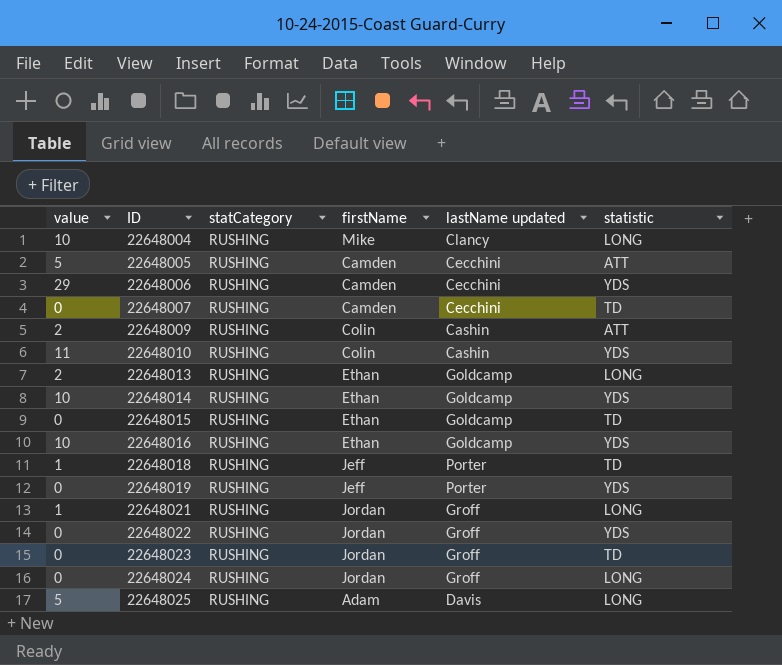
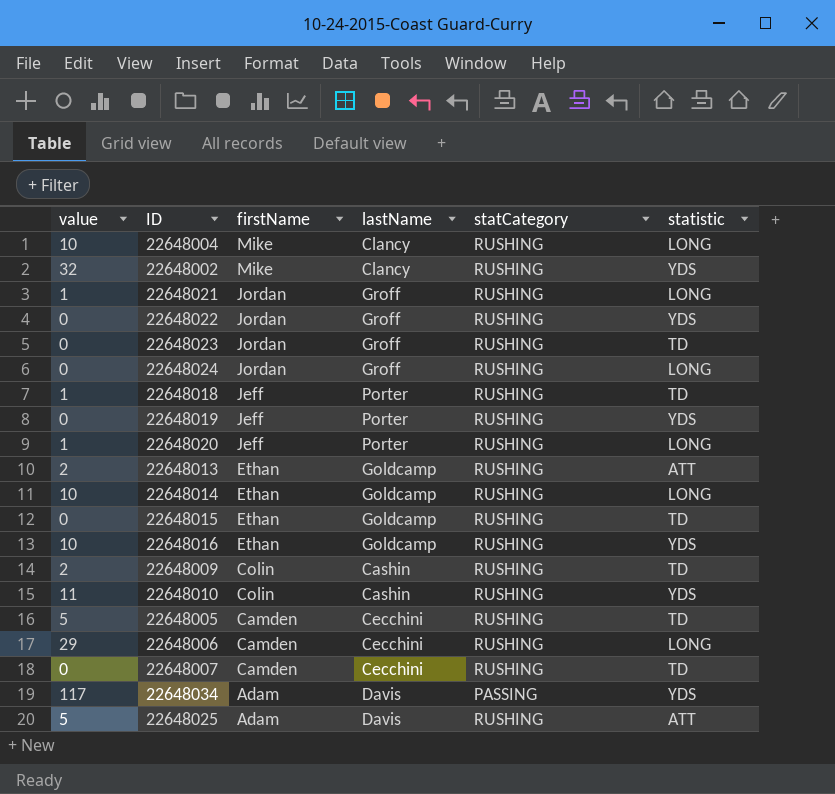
row order: ID ascending -> firstName descending
column name: lastName updated -> lastName
column statCategory | position: 3 -> 5
row 22648002: none -> 32 | Mike | Clancy | RUSHING | YDS
row 22648020: none -> 1 | Jeff | Porter | RUSHING | LONG
22648013 | statistic: LONG -> ATT
22648014 | statistic: YDS -> LONG
22648009 | statistic: ATT -> TD
22648005 | statistic: ATT -> TD
22648006 | statistic: YDS -> LONG
row 22648034: none -> 117 | Adam | Davis | PASSING | YDS
22648025 | statistic: LONG -> ATT

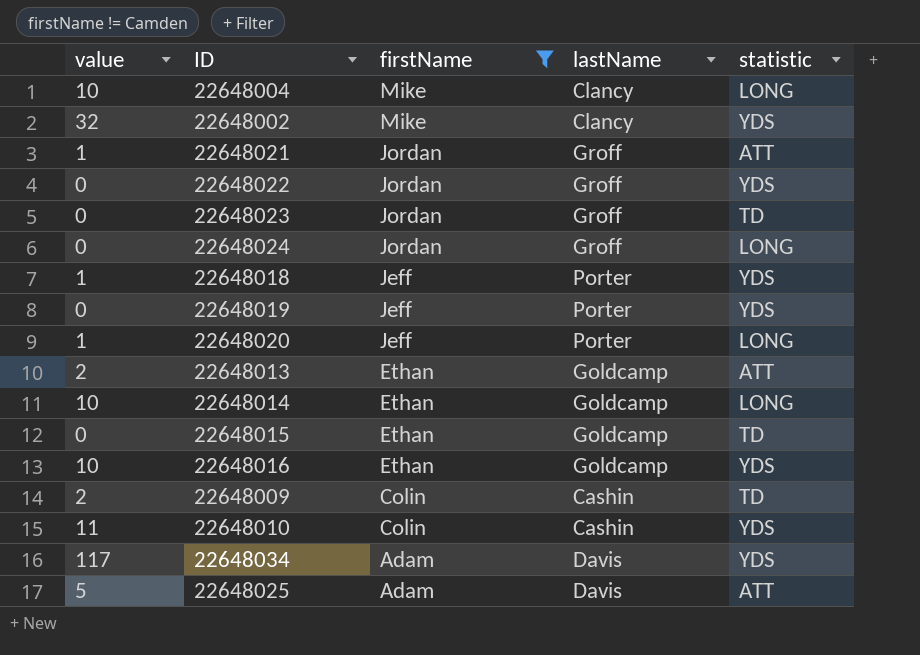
filter: none -> firstName != Camden
column statCategory | position: 5 -> none
22648021 | statistic: LONG -> ATT
22648018 | statistic: TD -> YDS

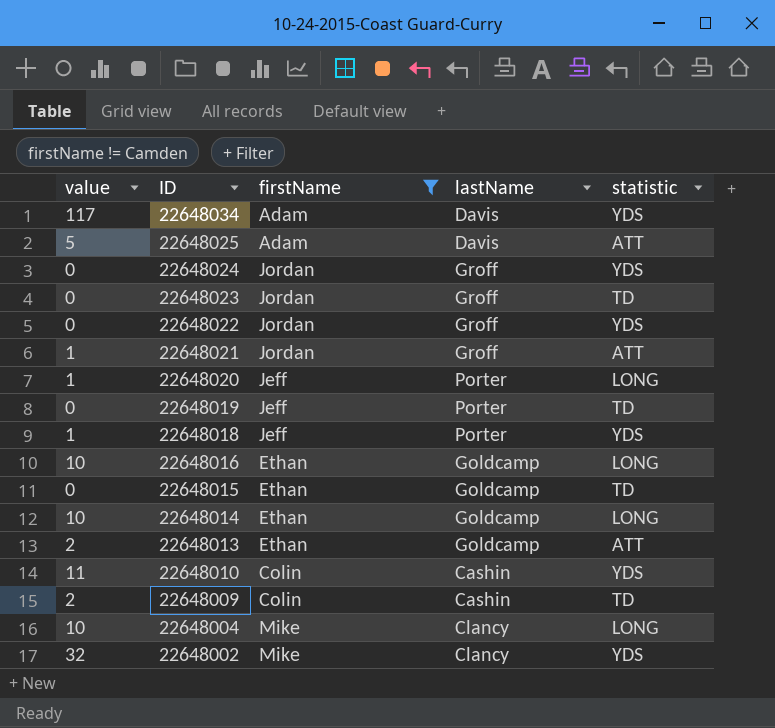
row order: firstName descending -> ID descending
22648024 | statistic: LONG -> YDS
22648019 | statistic: YDS -> TD
22648016 | statistic: YDS -> LONG

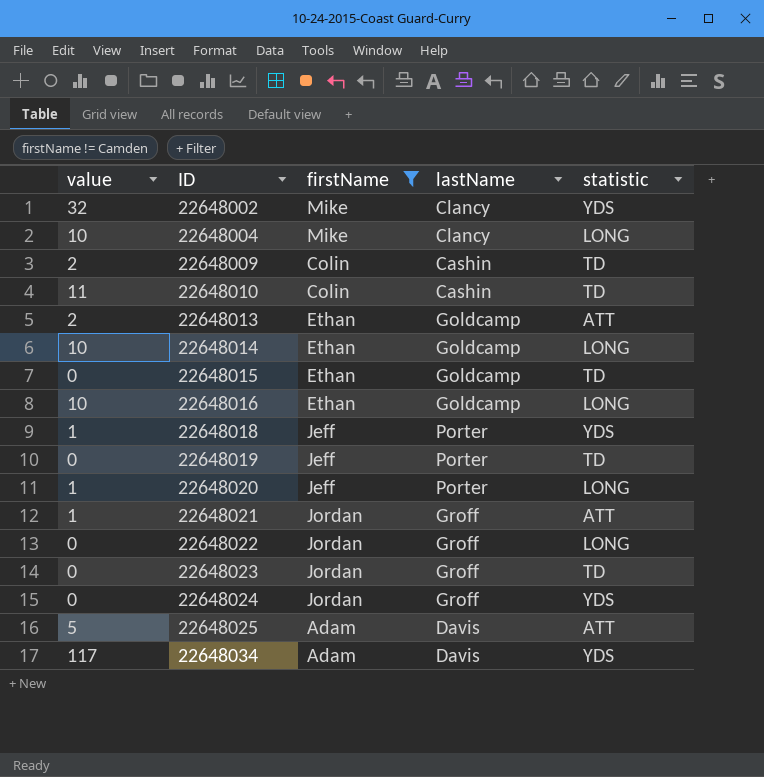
row order: ID descending -> ID ascending
22648010 | statistic: YDS -> TD
22648022 | statistic: YDS -> LONG

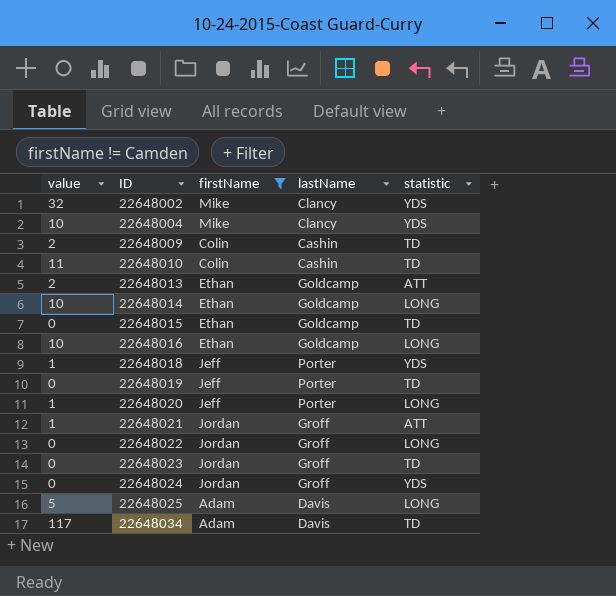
22648004 | statistic: LONG -> YDS
22648025 | statistic: ATT -> LONG
22648034 | statistic: YDS -> TD

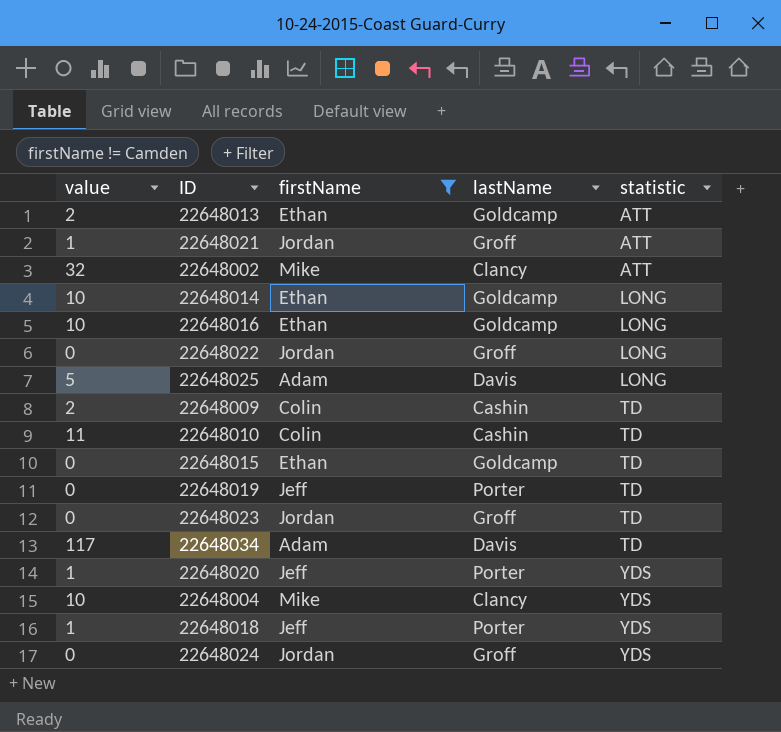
row order: ID ascending -> statistic ascending
22648002 | statistic: YDS -> ATT
22648020 | statistic: LONG -> YDS

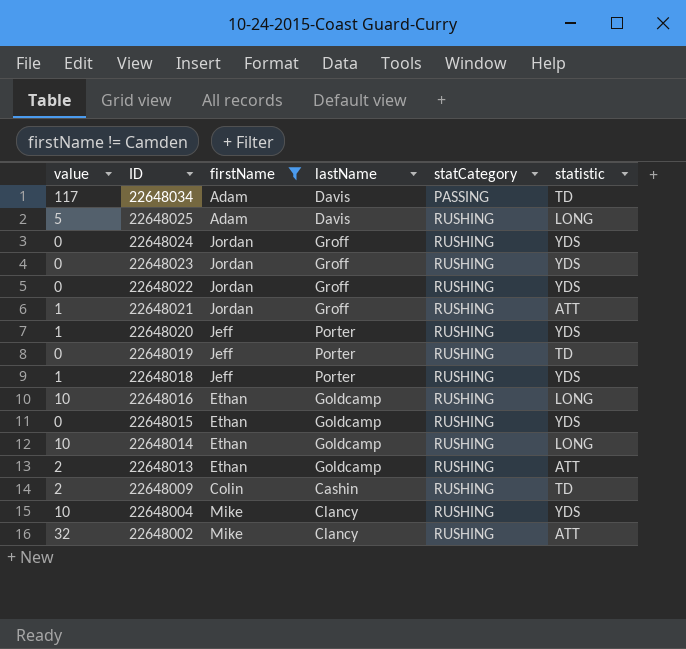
row order: statistic ascending -> ID descending
column statCategory | position: none -> 5
row 22648010: 11 | Colin | Cashin | TD -> none
22648023 | statistic: TD -> YDS
22648022 | statistic: LONG -> YDS
22648015 | statistic: TD -> YDS

